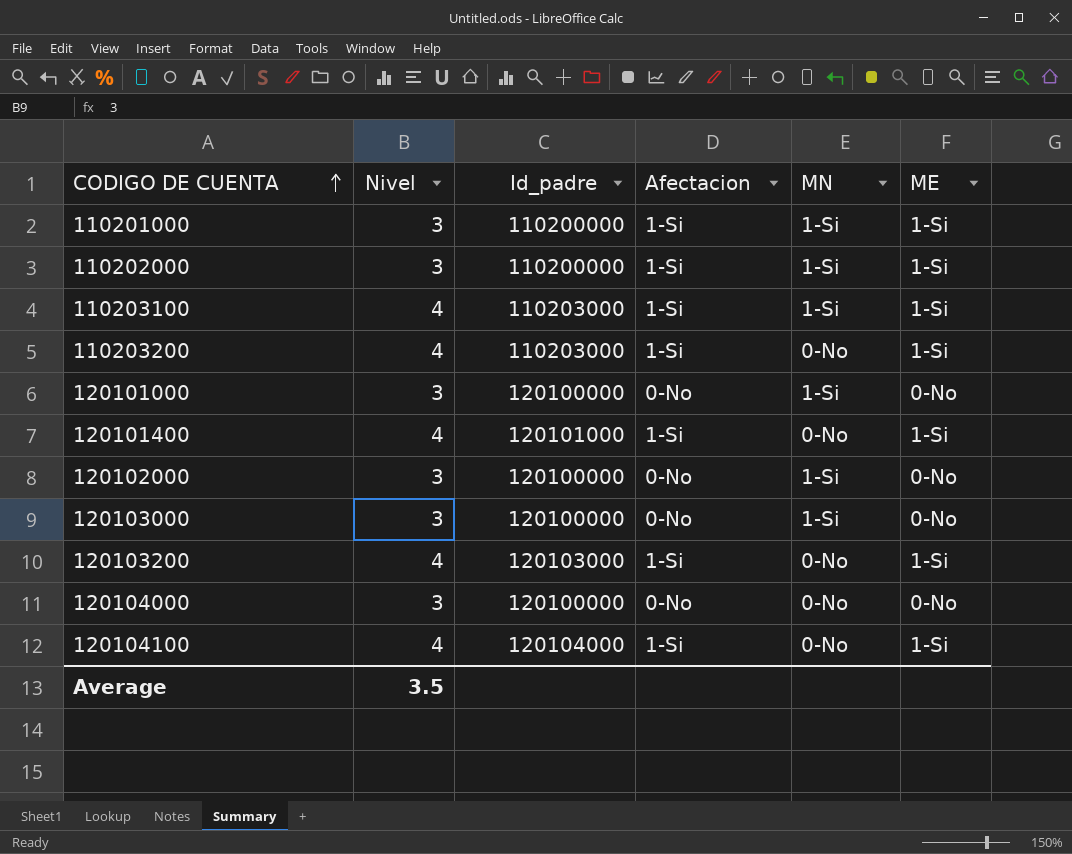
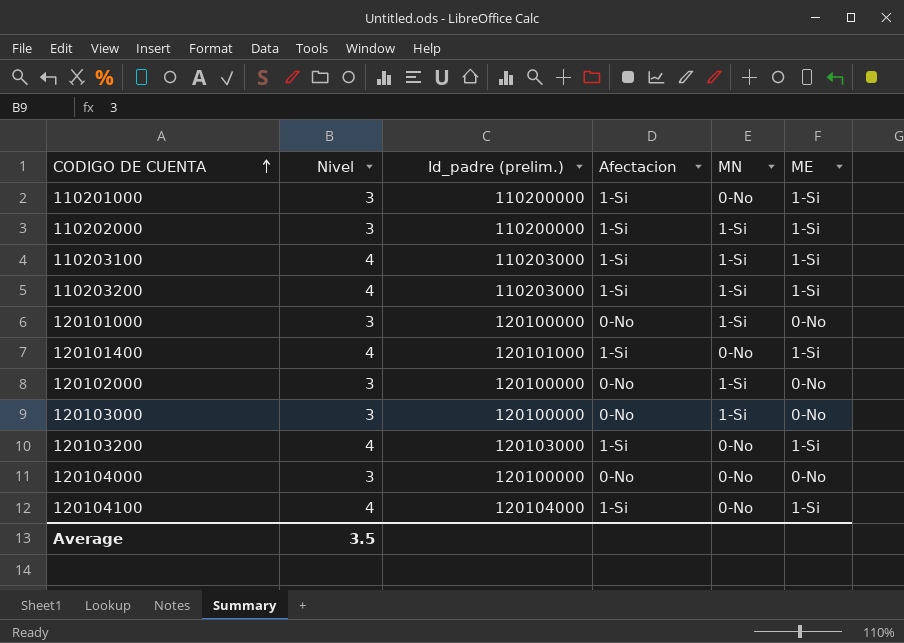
column name: Id_padre -> Id_padre (prelim.)
110201000 | MN: 1-Si -> 0-No
110203200 | MN: 0-No -> 1-Si

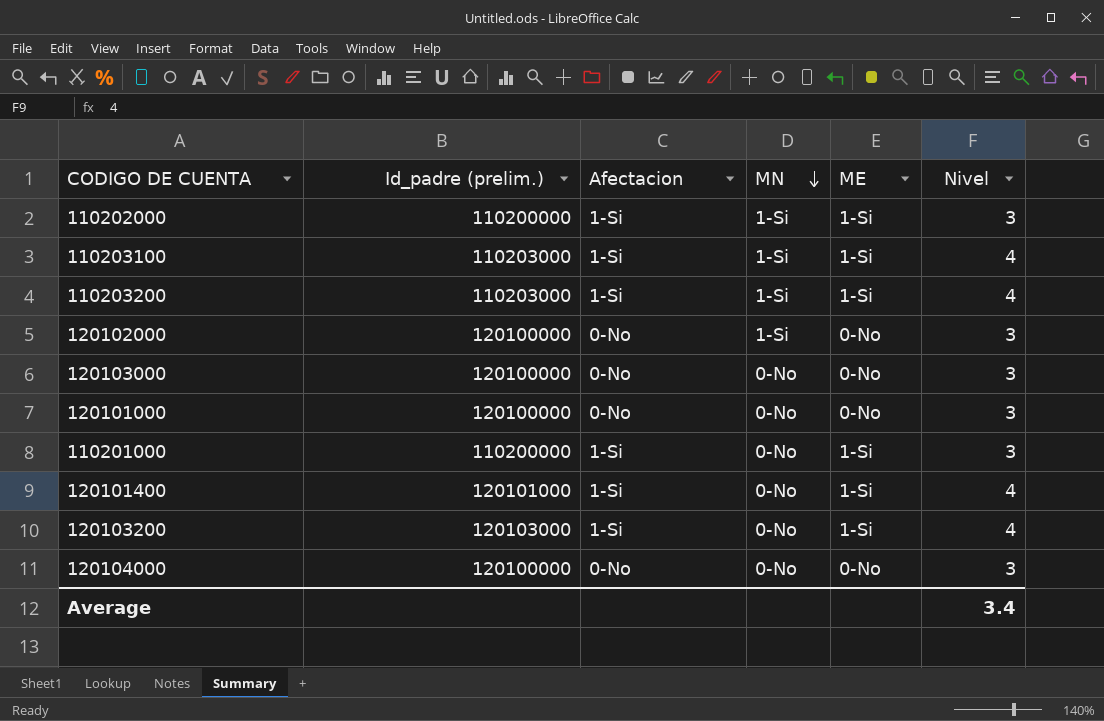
row order: CODIGO DE CUENTA ascending -> MN descending
column Nivel | position: 2 -> 6
row 120104100: 4 | 120104000 | 1-Si | 0-No | 1-Si -> none
120103000 | MN: 1-Si -> 0-No
120101000 | MN: 1-Si -> 0-No
Average | Nivel: 3.5 -> 3.4

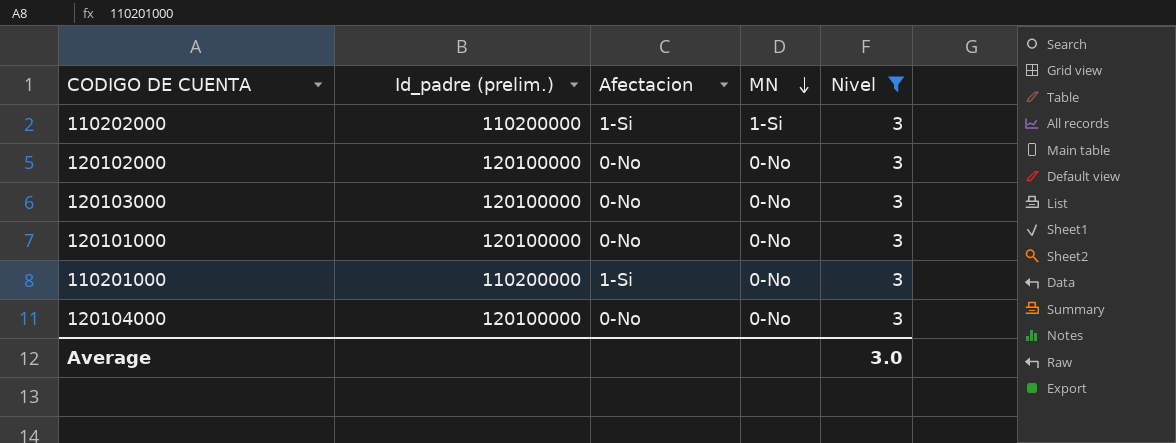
filter: none -> Nivel = 3
column ME | position: 5 -> none
120102000 | MN: 1-Si -> 0-No
Average | Nivel: 3.4 -> 3.0

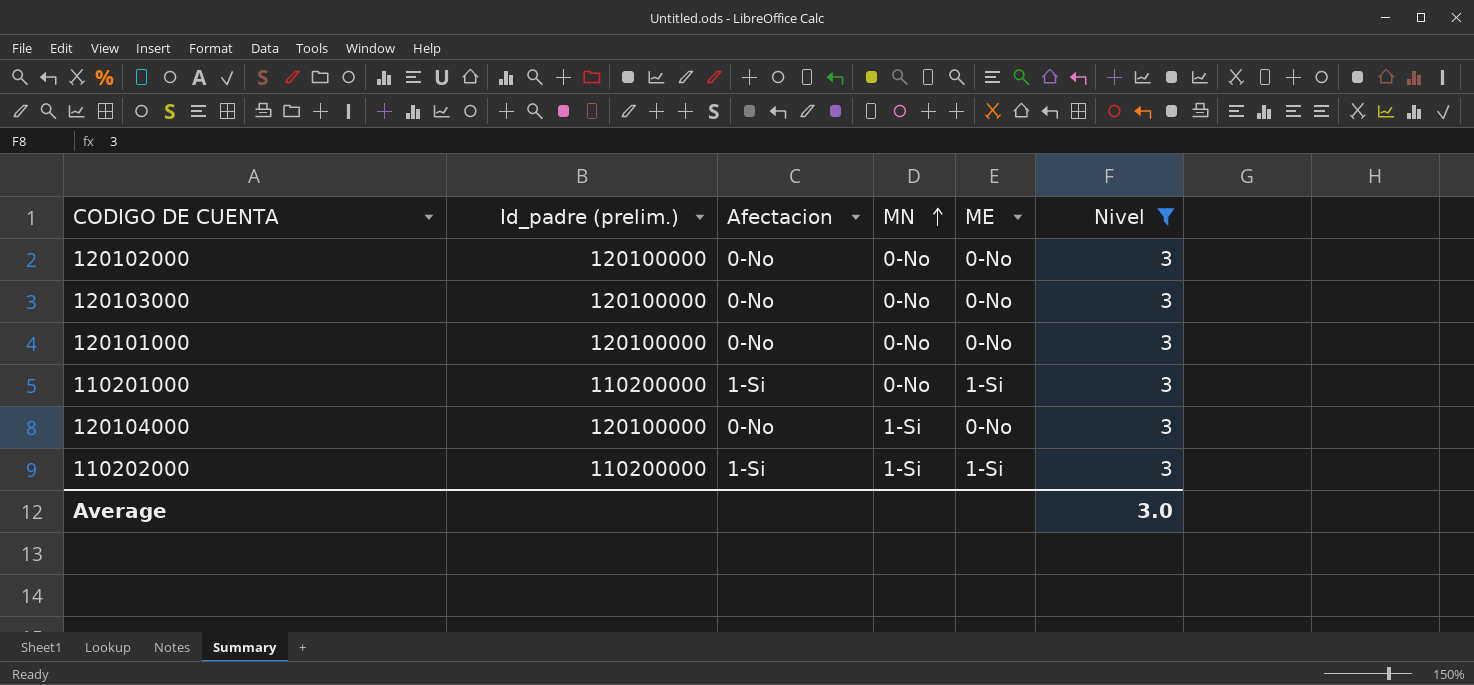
row order: MN descending -> MN ascending
column ME | position: none -> 5
120104000 | MN: 0-No -> 1-Si

